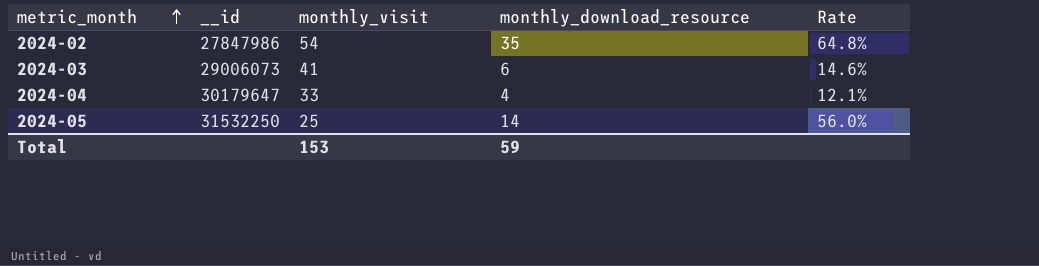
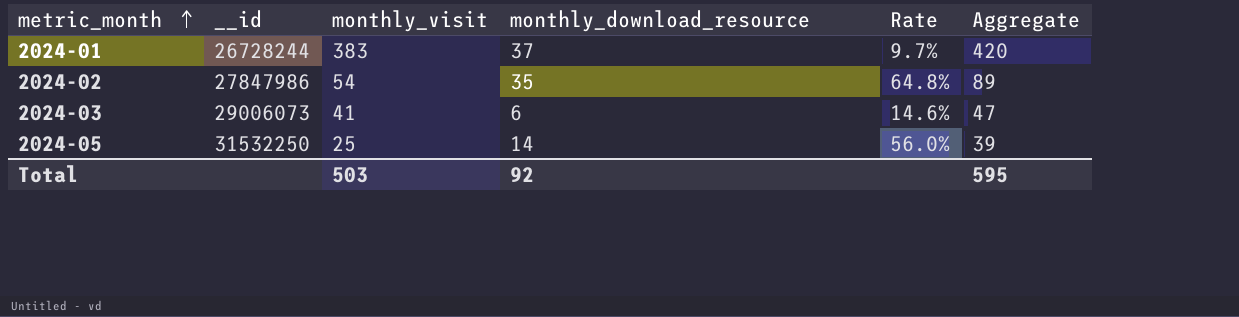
column Aggregate | formula: none -> [monthly_visit] + [monthly_download_resource]
row 2024-04: 30179647 | 33 | 4 | 12.1% -> none
row 2024-01: none -> 26728244 | 383 | 37 | 9.7% | 420
Total | monthly_visit: 153 -> 503
Total | monthly_download_resource: 59 -> 92

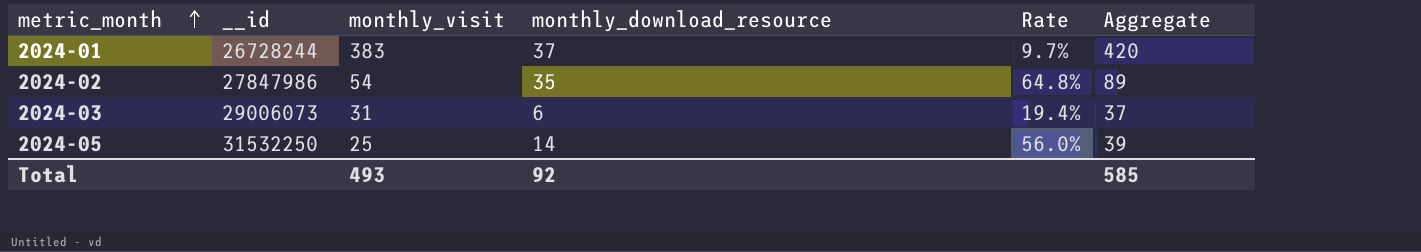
2024-03 | monthly_visit: 41 -> 31
2024-03 | Rate: 14.6% -> 19.4%
2024-03 | Aggregate: 47 -> 37
Total | monthly_visit: 503 -> 493
Total | Aggregate: 595 -> 585

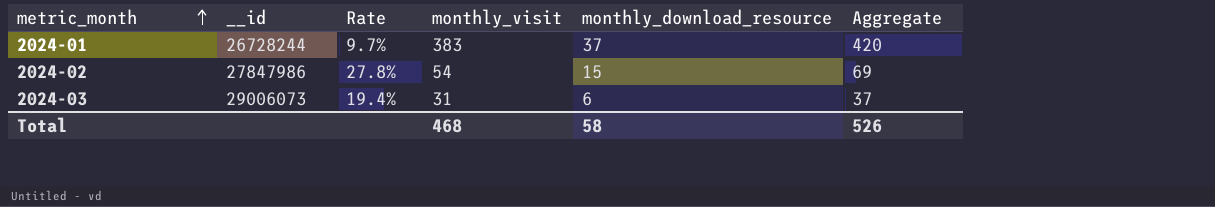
column Rate | position: 5 -> 3
row 2024-05: 31532250 | 25 | 14 | 56.0% | 39 -> none
2024-02 | Rate: 64.8% -> 27.8%
2024-02 | monthly_download_resource: 35 -> 15
2024-02 | Aggregate: 89 -> 69
Total | monthly_visit: 493 -> 468
Total | monthly_download_resource: 92 -> 58
Total | Aggregate: 585 -> 526

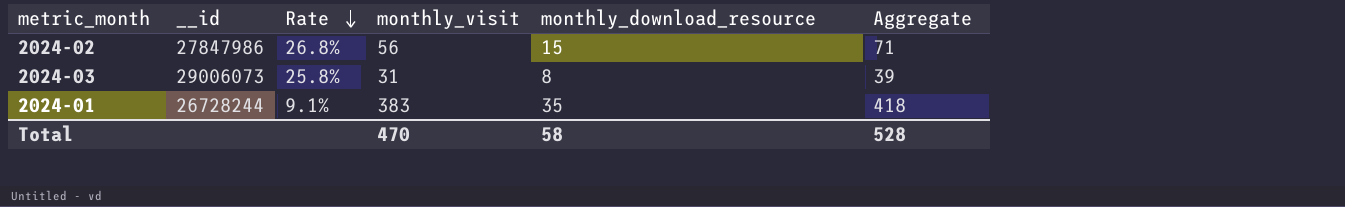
row order: metric_month ascending -> Rate descending
2024-02 | Rate: 27.8% -> 26.8%
2024-02 | monthly_visit: 54 -> 56
2024-02 | Aggregate: 69 -> 71
2024-03 | Rate: 19.4% -> 25.8%
2024-03 | monthly_download_resource: 6 -> 8
2024-03 | Aggregate: 37 -> 39
2024-01 | Rate: 9.7% -> 9.1%
2024-01 | monthly_download_resource: 37 -> 35
2024-01 | Aggregate: 420 -> 418
Total | monthly_visit: 468 -> 470
Total | Aggregate: 526 -> 528

